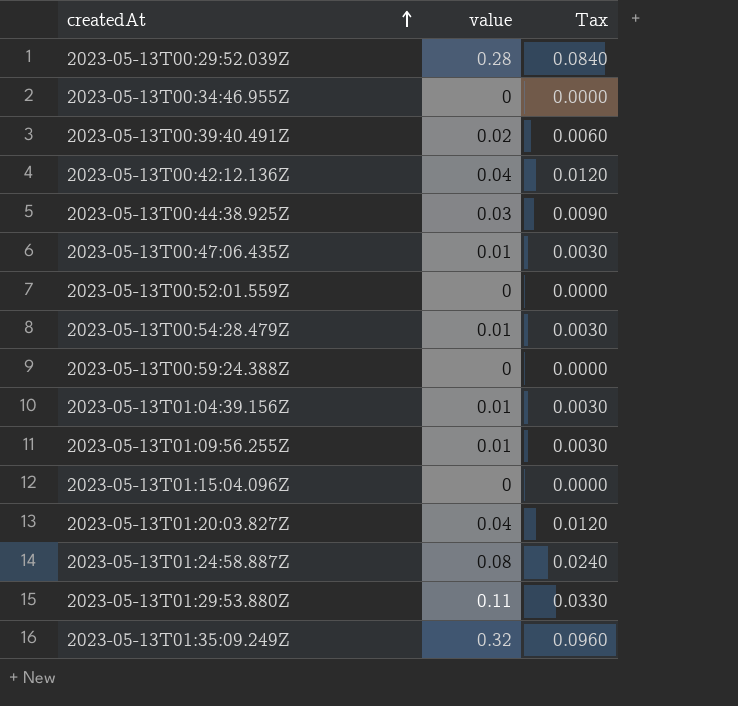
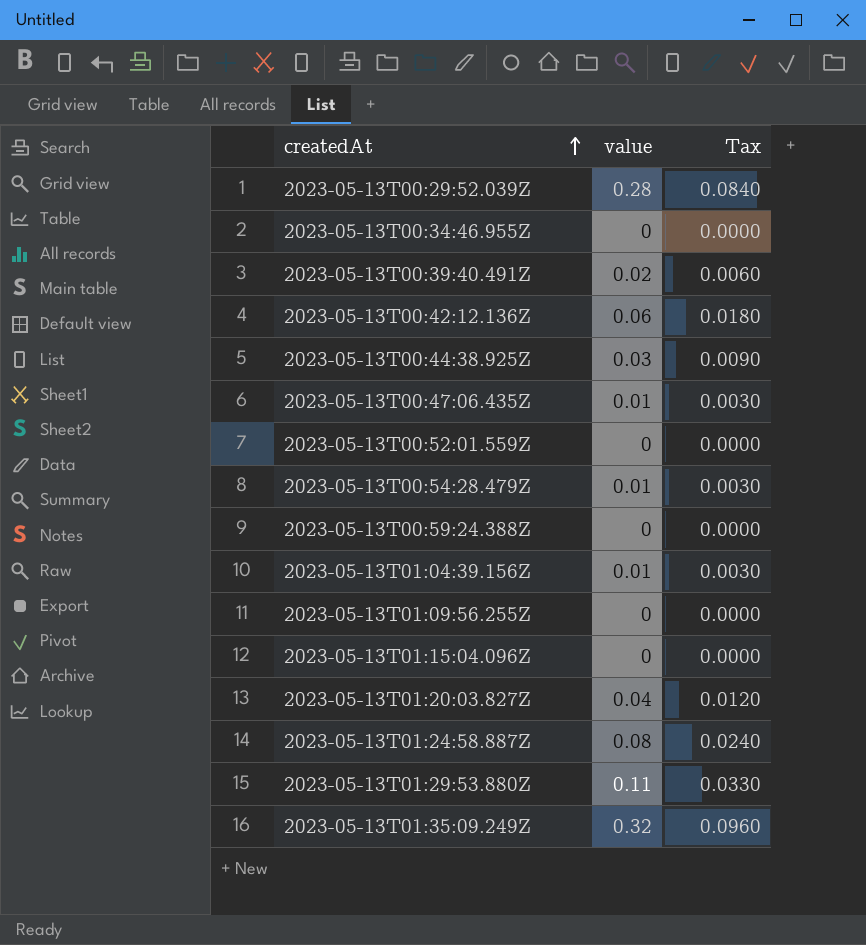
2023-05-13T00:42:12.136Z | value: 0.04 -> 0.06
2023-05-13T00:42:12.136Z | Tax: 0.0120 -> 0.0180
2023-05-13T01:09:56.255Z | value: 0.01 -> 0
2023-05-13T01:09:56.255Z | Tax: 0.0030 -> 0.0000

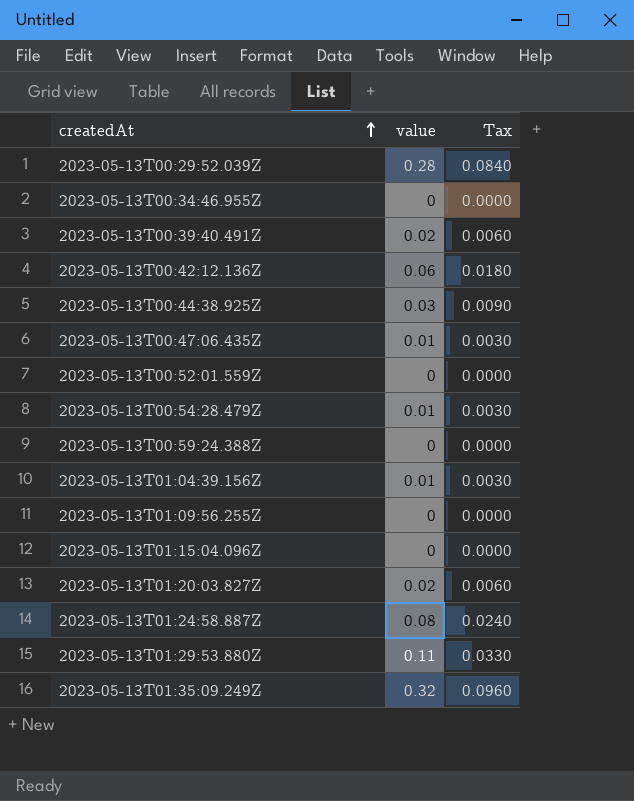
2023-05-13T01:20:03.827Z | value: 0.04 -> 0.02
2023-05-13T01:20:03.827Z | Tax: 0.0120 -> 0.0060

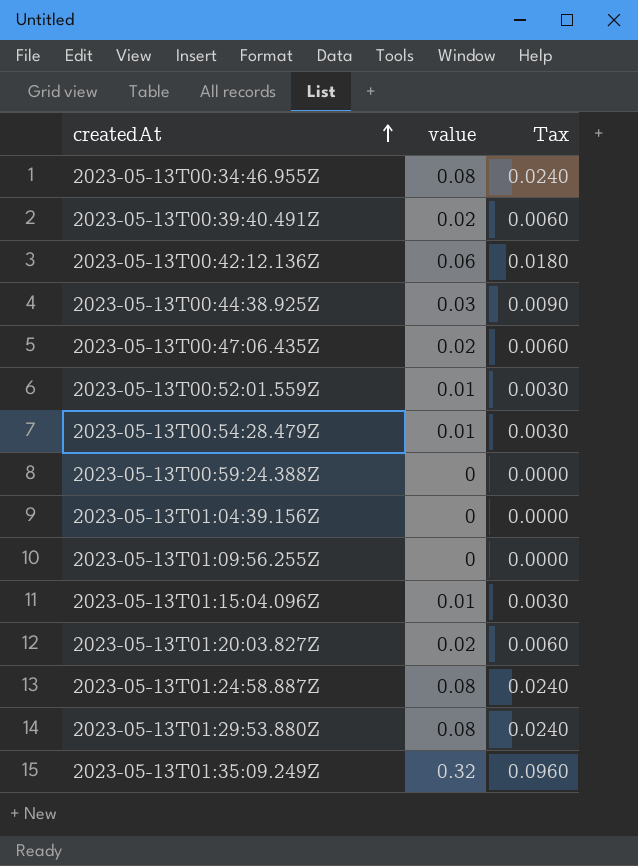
row 2023-05-13T00:29:52.039Z: 0.28 | 0.0840 -> none
2023-05-13T00:34:46.955Z | value: 0 -> 0.08
2023-05-13T00:34:46.955Z | Tax: 0.0000 -> 0.0240
2023-05-13T00:47:06.435Z | value: 0.01 -> 0.02
2023-05-13T00:47:06.435Z | Tax: 0.0030 -> 0.0060
2023-05-13T00:52:01.559Z | value: 0 -> 0.01
2023-05-13T00:52:01.559Z | Tax: 0.0000 -> 0.0030
2023-05-13T01:04:39.156Z | value: 0.01 -> 0
2023-05-13T01:04:39.156Z | Tax: 0.0030 -> 0.0000
2023-05-13T01:15:04.096Z | value: 0 -> 0.01
2023-05-13T01:15:04.096Z | Tax: 0.0000 -> 0.0030
2023-05-13T01:29:53.880Z | value: 0.11 -> 0.08
2023-05-13T01:29:53.880Z | Tax: 0.0330 -> 0.0240

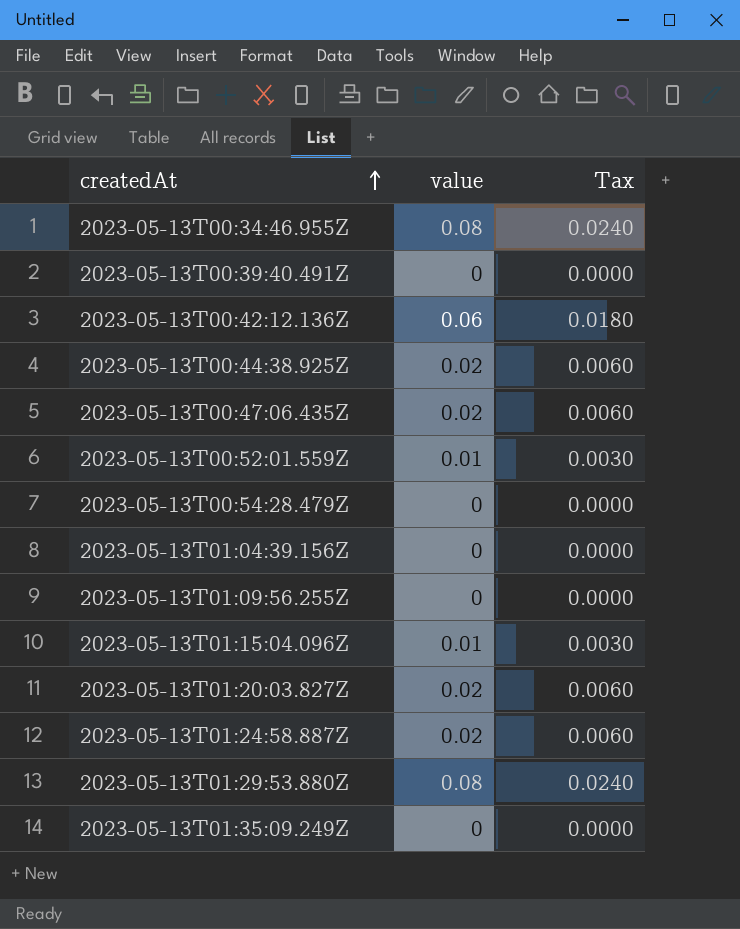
row 2023-05-13T00:59:24.388Z: 0 | 0.0000 -> none
2023-05-13T00:39:40.491Z | value: 0.02 -> 0
2023-05-13T00:39:40.491Z | Tax: 0.0060 -> 0.0000
2023-05-13T00:44:38.925Z | value: 0.03 -> 0.02
2023-05-13T00:44:38.925Z | Tax: 0.0090 -> 0.0060
2023-05-13T00:54:28.479Z | value: 0.01 -> 0
2023-05-13T00:54:28.479Z | Tax: 0.0030 -> 0.0000
2023-05-13T01:24:58.887Z | value: 0.08 -> 0.02
2023-05-13T01:24:58.887Z | Tax: 0.0240 -> 0.0060
2023-05-13T01:35:09.249Z | value: 0.32 -> 0
2023-05-13T01:35:09.249Z | Tax: 0.0960 -> 0.0000

